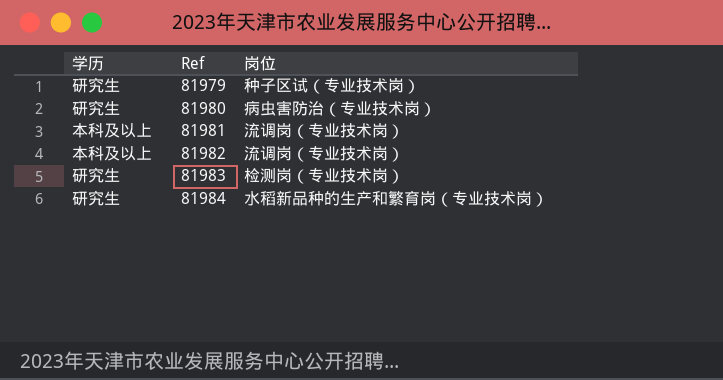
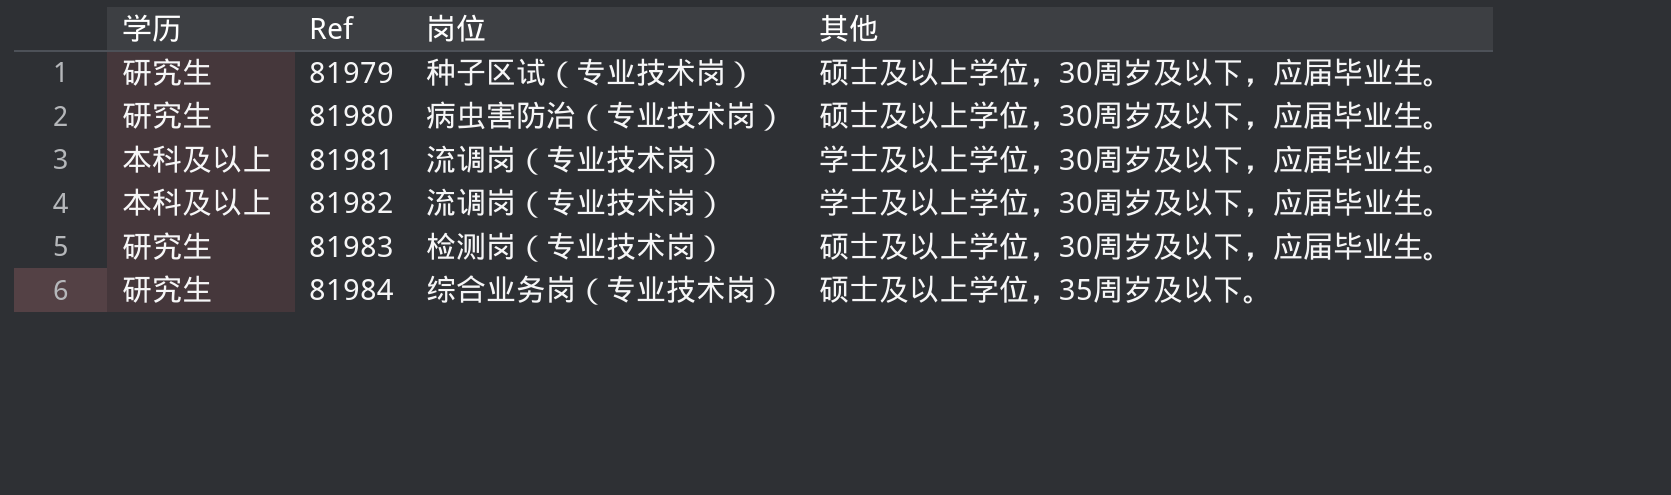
column 其他 | position: none -> 4
81984 | 岗位: 水稻新品种的生产和繁育岗（专业技术岗） -> 综合业务岗（专业技术岗）

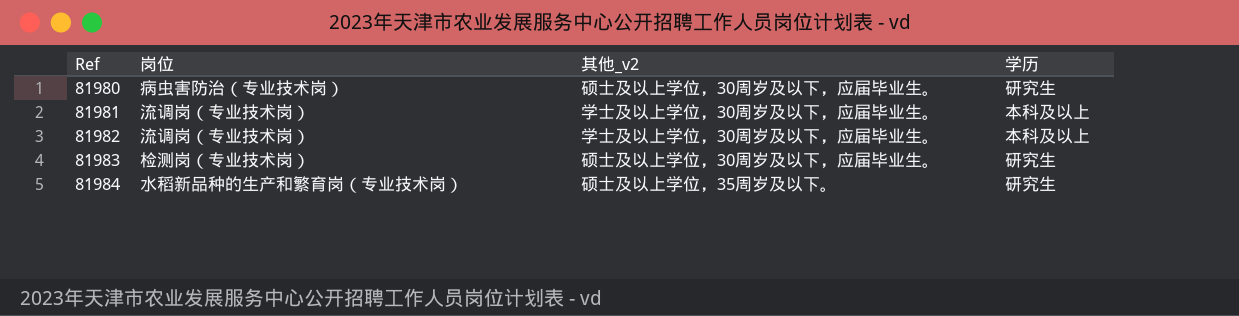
column name: 其他 -> 其他_v2
column 学历 | position: 1 -> 4
row 81979: 研究生 | 种子区试（专业技术岗） | 硕士及以上学位，30周岁及以下，应届毕业生。 -> none
81984 | 岗位: 综合业务岗（专业技术岗） -> 水稻新品种的生产和繁育岗（专业技术岗）

